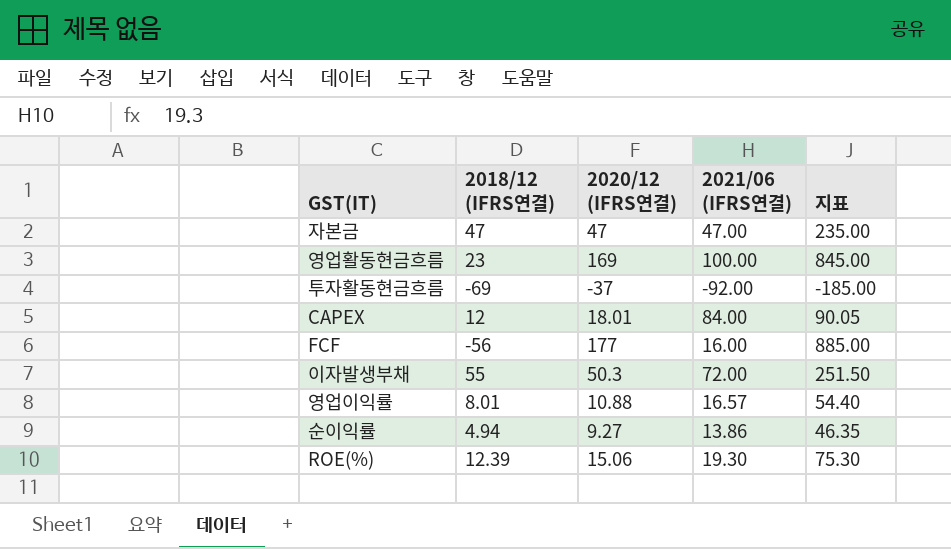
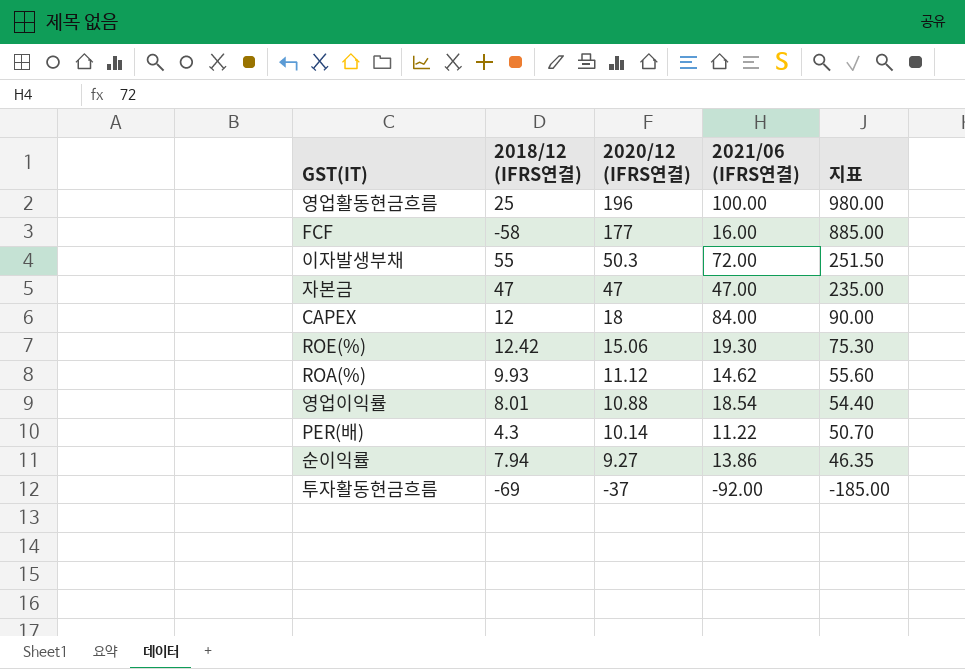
row order: none -> 2020/12 (IFRS연결) descending
영업활동현금흐름 | 2018/12 (IFRS연결): 23 -> 25
영업활동현금흐름 | 2020/12 (IFRS연결): 169 -> 196
영업활동현금흐름 | 지표: 845.00 -> 980.00
FCF | 2018/12 (IFRS연결): -56 -> -58
CAPEX | 2020/12 (IFRS연결): 18.01 -> 18
CAPEX | 지표: 90.05 -> 90.00
ROE(%) | 2018/12 (IFRS연결): 12.39 -> 12.42
row ROA(%): none -> 9.93 | 11.12 | 14.62 | 55.60
영업이익률 | 2021/06 (IFRS연결): 16.57 -> 18.54
row PER(배): none -> 4.3 | 10.14 | 11.22 | 50.70
순이익률 | 2018/12 (IFRS연결): 4.94 -> 7.94

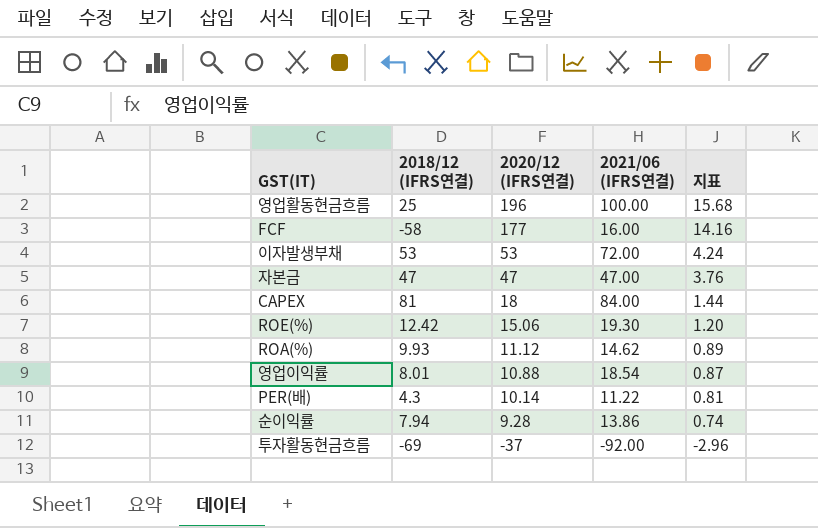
column 지표 | formula: [2020/12 (IFRS연결)] * 5 -> [2020/12 (IFRS연결)] * 0.08
이자발생부채 | 2018/12 (IFRS연결): 55 -> 53
이자발생부채 | 2020/12 (IFRS연결): 50.3 -> 53
CAPEX | 2018/12 (IFRS연결): 12 -> 81
순이익률 | 2020/12 (IFRS연결): 9.27 -> 9.28

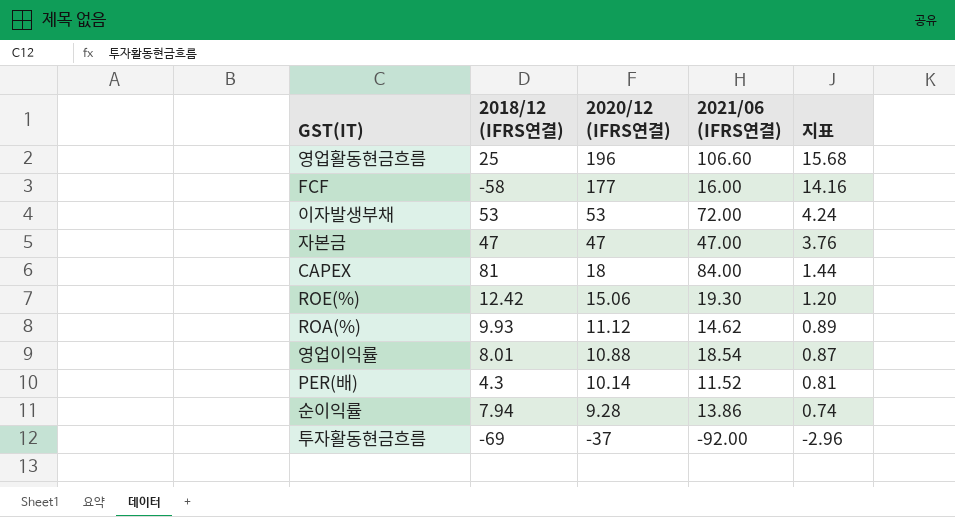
영업활동현금흐름 | 2021/06 (IFRS연결): 100.00 -> 106.60
PER(배) | 2021/06 (IFRS연결): 11.22 -> 11.52

